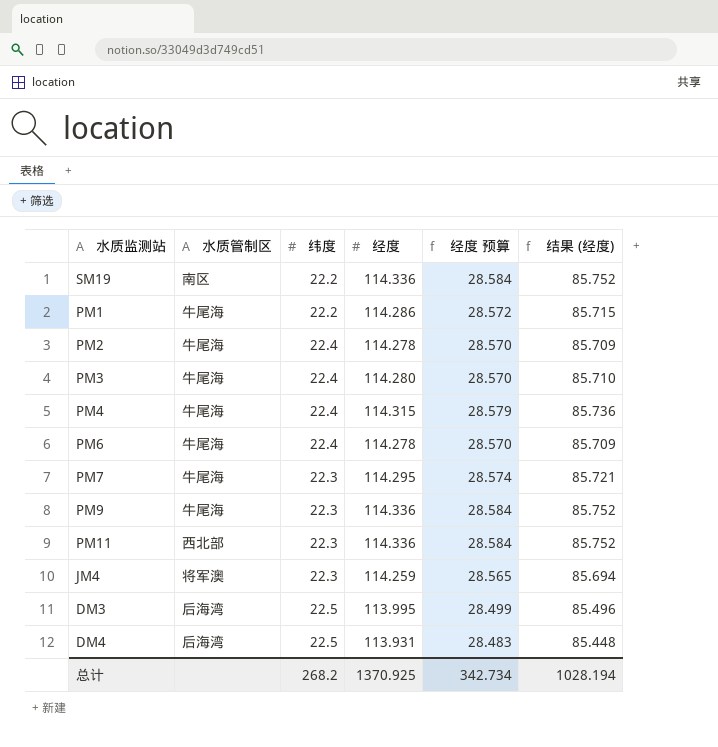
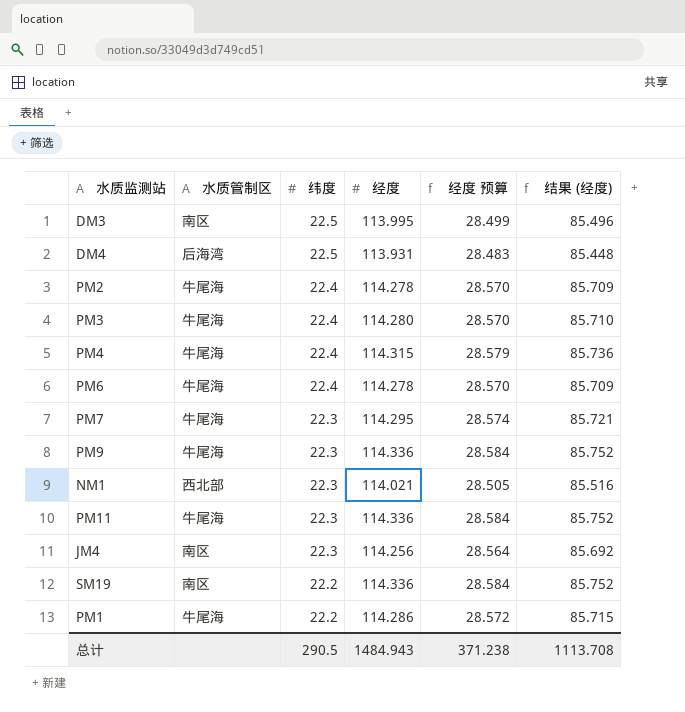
row order: none -> 纬度 descending
DM3 | 水质管制区: 后海湾 -> 南区
row NM1: none -> 西北部 | 22.3 | 114.021 | 28.505 | 85.516
PM11 | 水质管制区: 西北部 -> 牛尾海
JM4 | 水质管制区: 将军澳 -> 南区
JM4 | 经度: 114.259 -> 114.256
JM4 | 经度 预算: 28.565 -> 28.564
JM4 | 结果 (经度): 85.694 -> 85.692
总计 | 纬度: 268.2 -> 290.5
总计 | 经度: 1370.925 -> 1484.943
总计 | 经度 预算: 342.734 -> 371.238
总计 | 结果 (经度): 1028.194 -> 1113.708

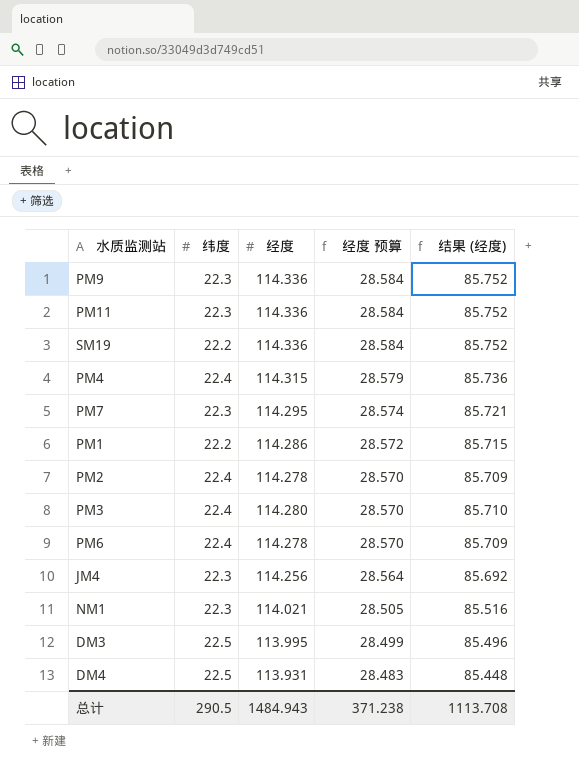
row order: 纬度 descending -> 经度 预算 descending
column 水质管制区 | position: 2 -> none

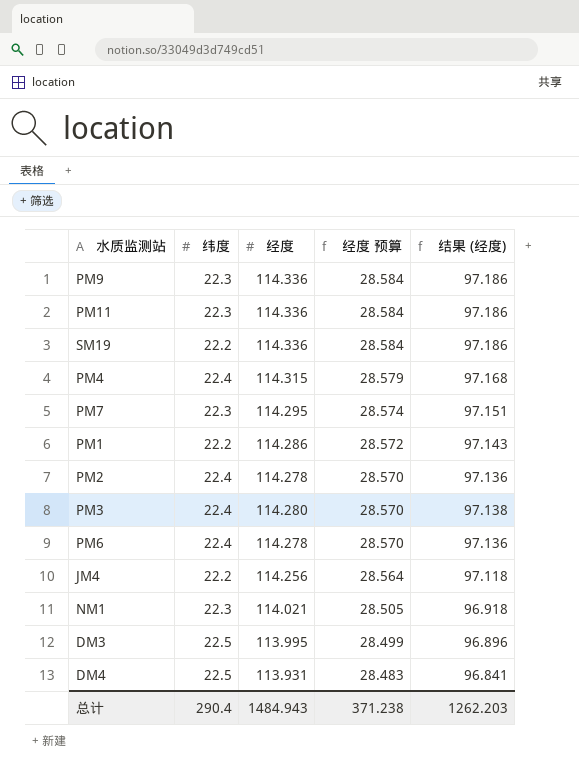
column 结果 (经度) | formula: [经度] * 0.75 -> [经度] * 0.85
JM4 | 纬度: 22.3 -> 22.2
总计 | 纬度: 290.5 -> 290.4
总计 | 结果 (经度): 1113.708 -> 1262.203

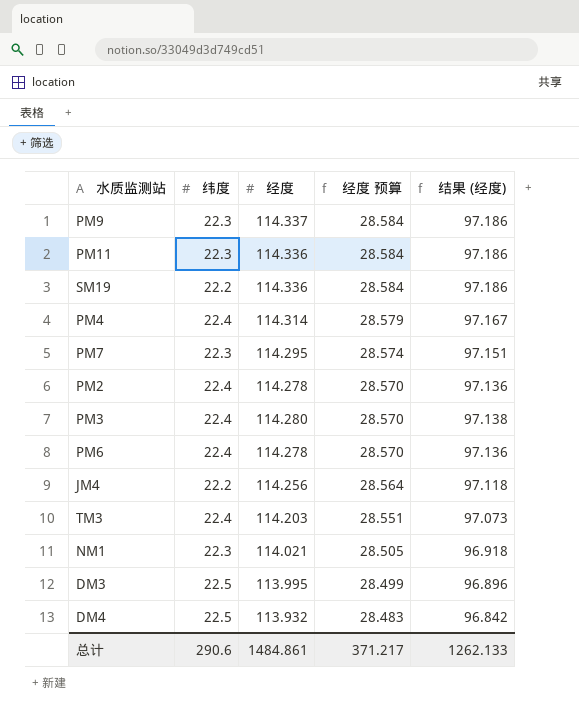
row PM1: 22.2 | 114.286 | 28.572 | 97.143 -> none
PM9 | 经度: 114.336 -> 114.337
PM4 | 经度: 114.315 -> 114.314
PM4 | 结果 (经度): 97.168 -> 97.167
row TM3: none -> 22.4 | 114.203 | 28.551 | 97.073
DM4 | 经度: 113.931 -> 113.932
DM4 | 结果 (经度): 96.841 -> 96.842
总计 | 纬度: 290.4 -> 290.6
总计 | 经度: 1484.943 -> 1484.861
总计 | 经度 预算: 371.238 -> 371.217
总计 | 结果 (经度): 1262.203 -> 1262.133

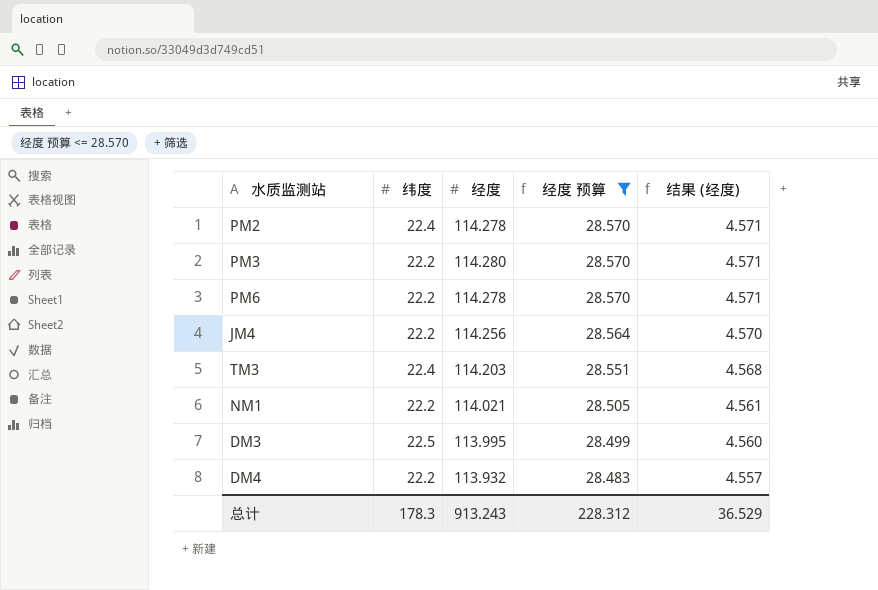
filter: none -> 经度 预算 <= 28.570
column 结果 (经度) | formula: [经度] * 0.85 -> [经度] * 0.04
PM3 | 纬度: 22.4 -> 22.2
PM6 | 纬度: 22.4 -> 22.2
NM1 | 纬度: 22.3 -> 22.2
DM4 | 纬度: 22.5 -> 22.2
总计 | 纬度: 290.6 -> 178.3
总计 | 经度: 1484.861 -> 913.243
总计 | 经度 预算: 371.217 -> 228.312
总计 | 结果 (经度): 1262.133 -> 36.529

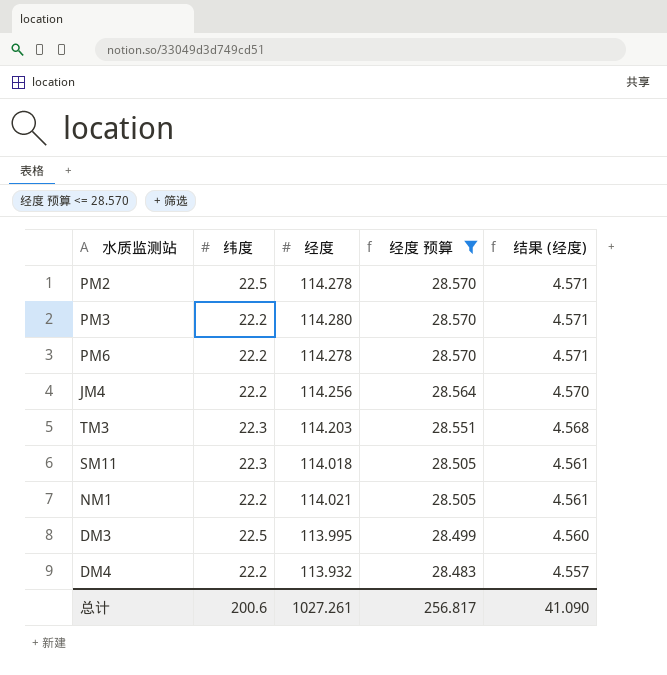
PM2 | 纬度: 22.4 -> 22.5
TM3 | 纬度: 22.4 -> 22.3
row SM11: none -> 22.3 | 114.018 | 28.505 | 4.561
总计 | 纬度: 178.3 -> 200.6
总计 | 经度: 913.243 -> 1027.261
总计 | 经度 预算: 228.312 -> 256.817
总计 | 结果 (经度): 36.529 -> 41.090

